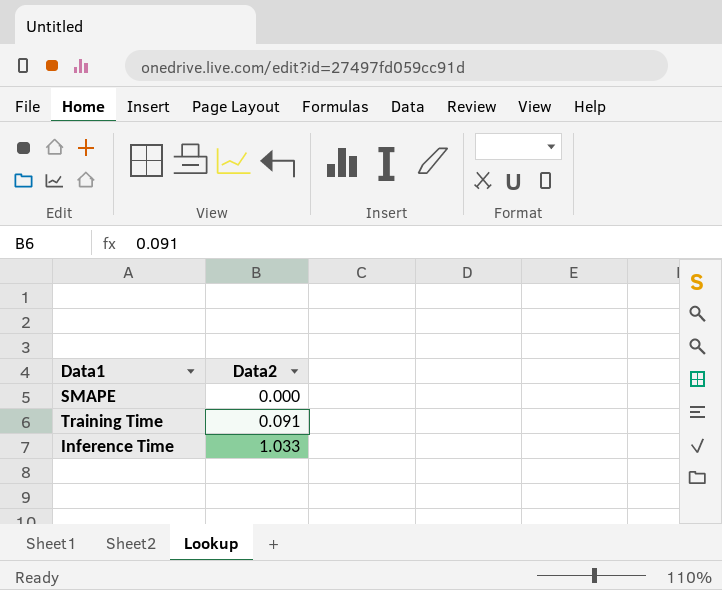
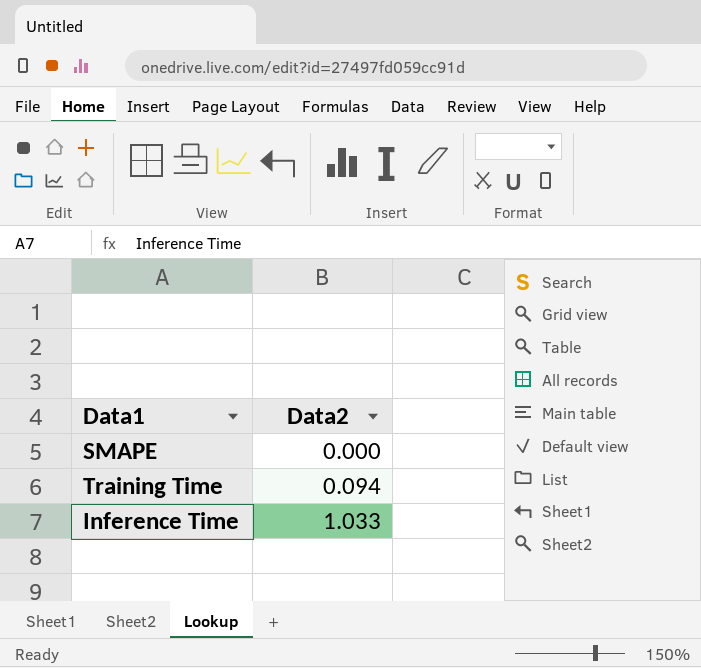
Training Time | Data2: 0.091 -> 0.094

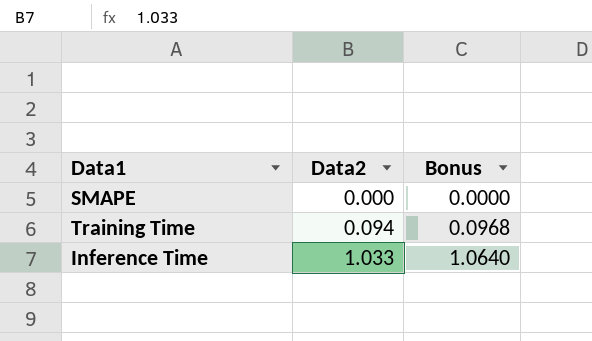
column Bonus | formula: none -> [Data2] * 1.03

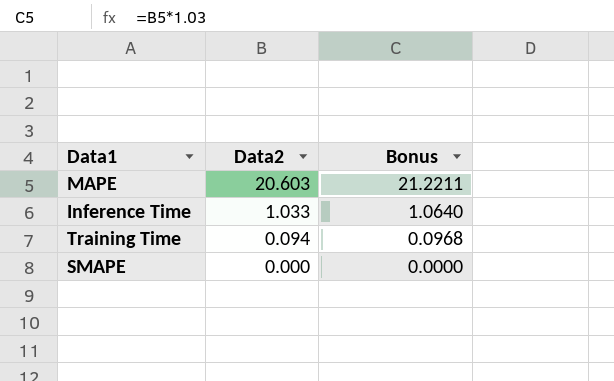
row order: Data2 ascending -> Data2 descending
row MAPE: none -> 20.603 | 21.2211

